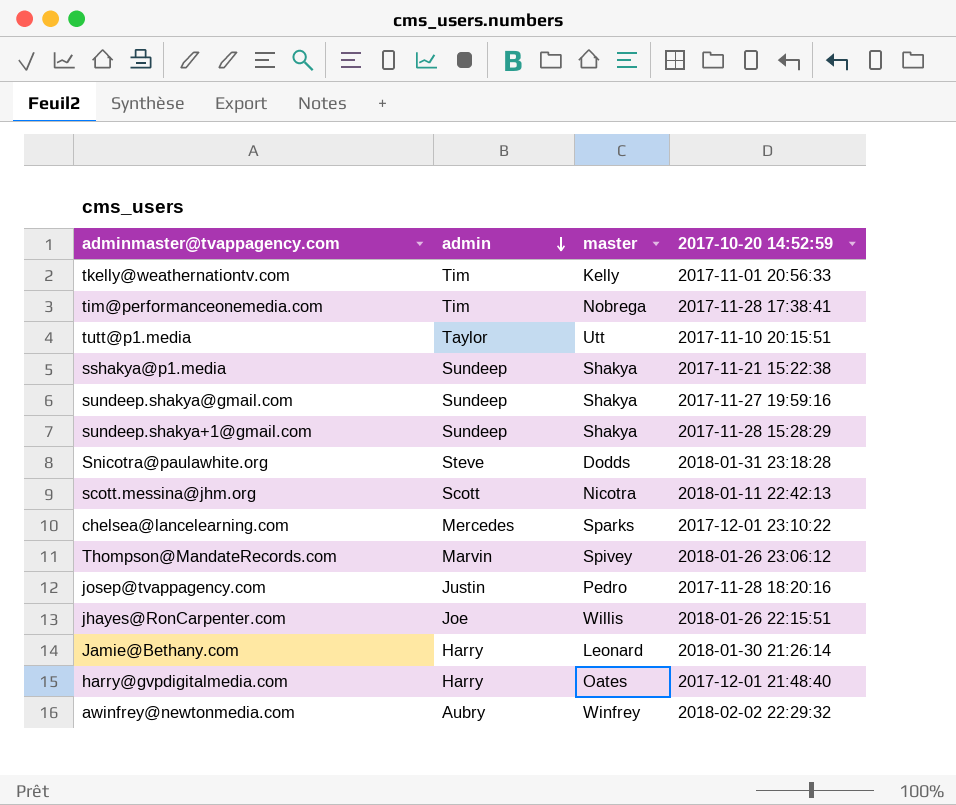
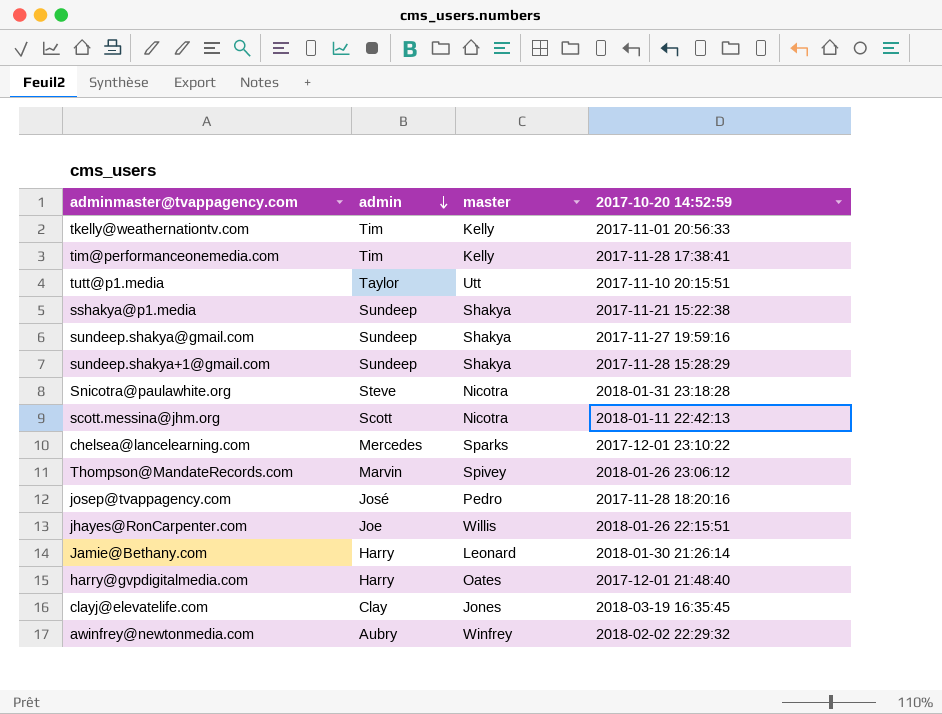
tim@performanceonemedia.com | master: Nobrega -> Kelly
Snicotra@paulawhite.org | master: Dodds -> Nicotra
josep@tvappagency.com | admin: Justin -> José
row clayj@elevatelife.com: none -> Clay | Jones | 2018-03-19 16:35:45

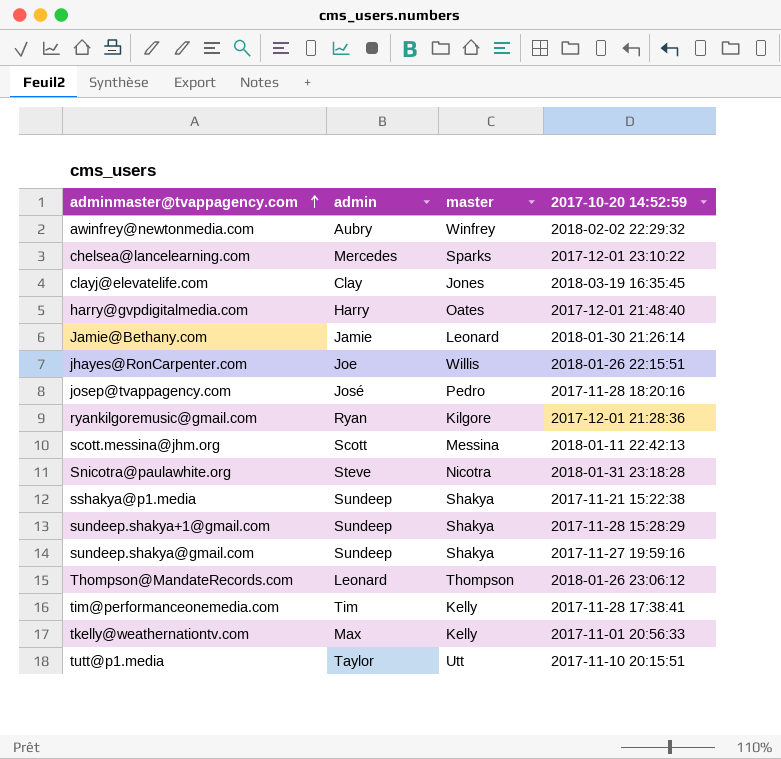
row order: admin descending -> adminmaster@tvappagency.com ascending
Jamie@Bethany.com | admin: Harry -> Jamie
row ryankilgoremusic@gmail.com: none -> Ryan | Kilgore | 2017-12-01 21:28:36
scott.messina@jhm.org | master: Nicotra -> Messina
Thompson@MandateRecords.com | admin: Marvin -> Leonard
Thompson@MandateRecords.com | master: Spivey -> Thompson
tkelly@weathernationtv.com | admin: Tim -> Max

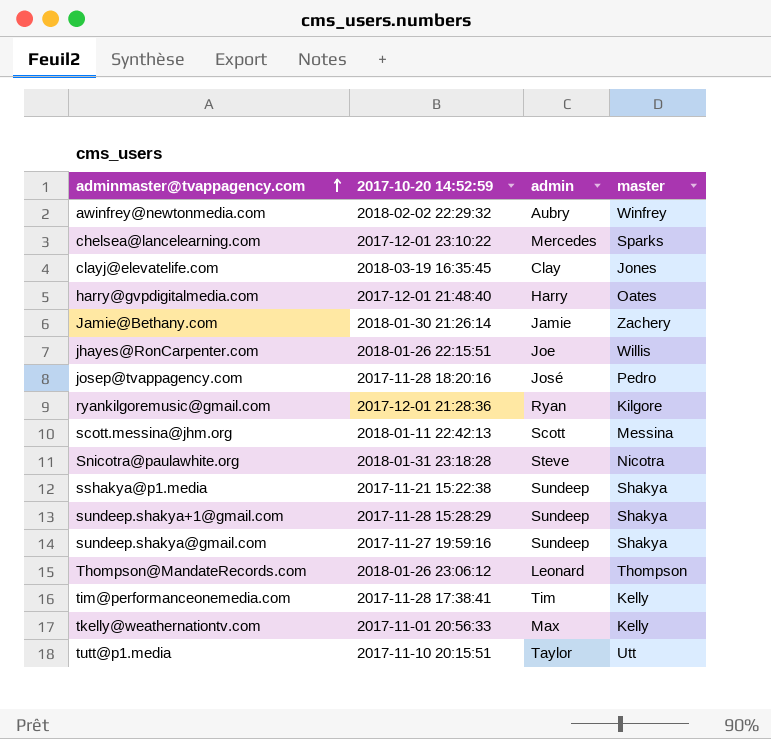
column 2017-10-20 14:52:59 | position: 4 -> 2
Jamie@Bethany.com | master: Leonard -> Zachery

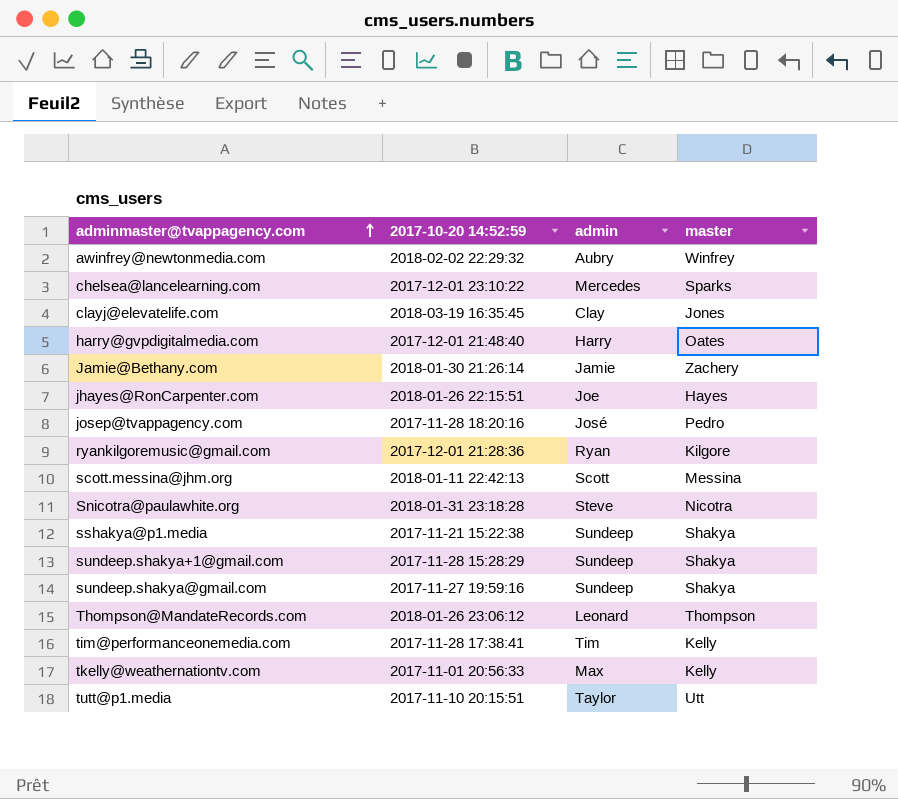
jhayes@RonCarpenter.com | master: Willis -> Hayes

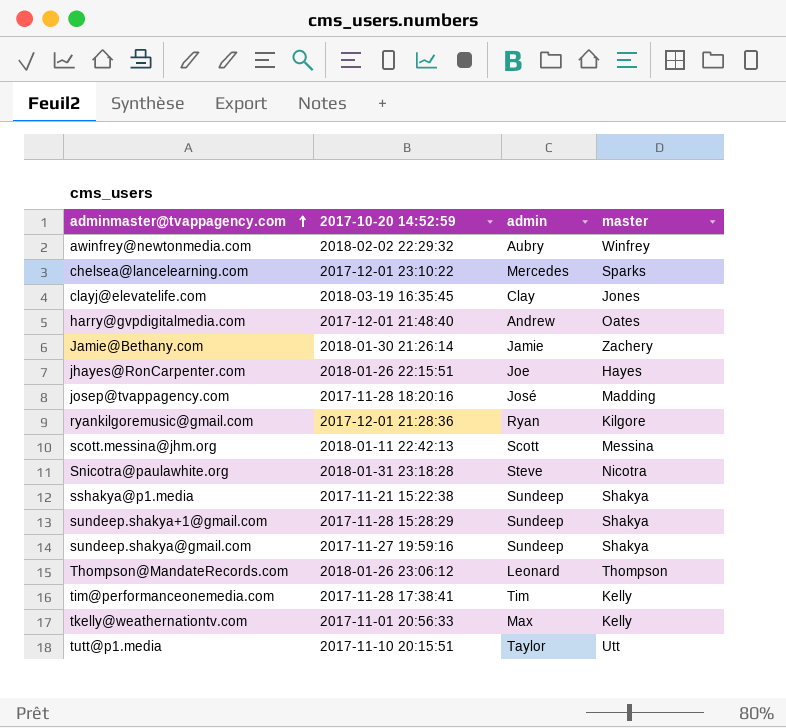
harry@gvpdigitalmedia.com | admin: Harry -> Andrew
josep@tvappagency.com | master: Pedro -> Madding

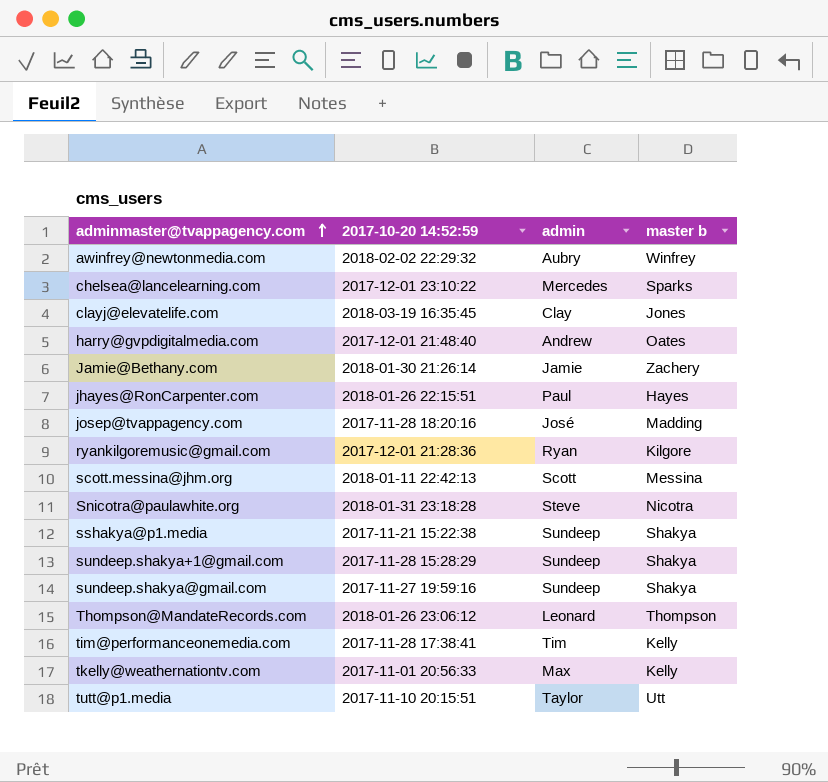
column name: master -> master b
jhayes@RonCarpenter.com | admin: Joe -> Paul

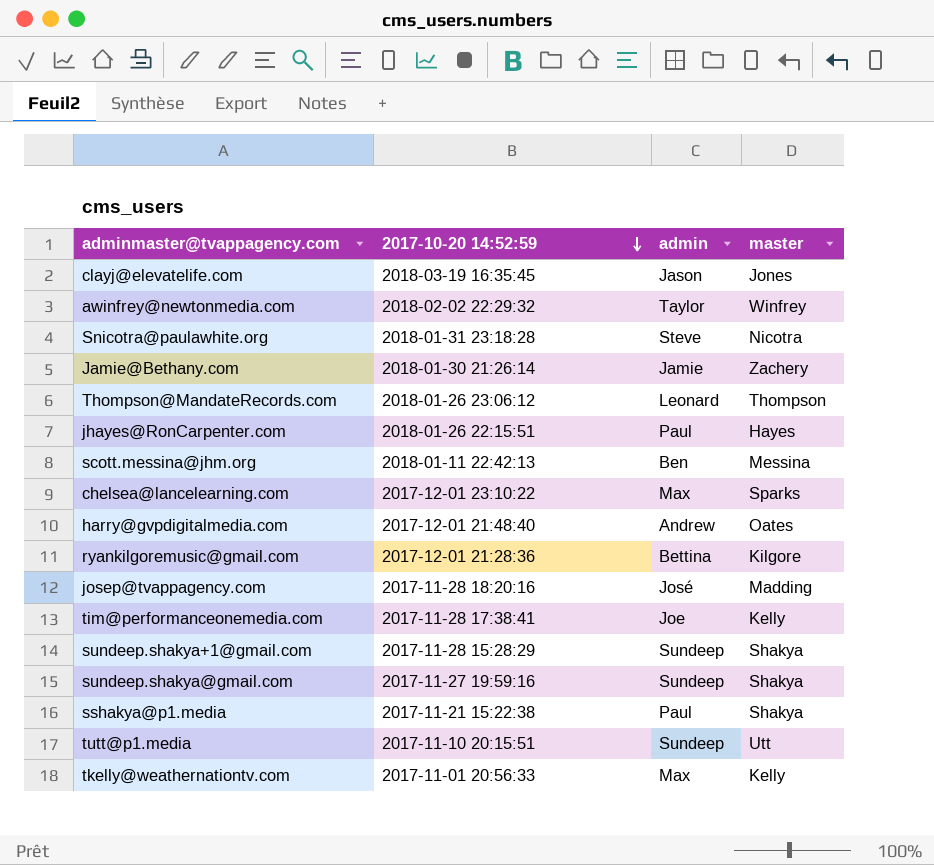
row order: adminmaster@tvappagency.com ascending -> 2017-10-20 14:52:59 descending
column name: master b -> master
clayj@elevatelife.com | admin: Clay -> Jason
awinfrey@newtonmedia.com | admin: Aubry -> Taylor
scott.messina@jhm.org | admin: Scott -> Ben
chelsea@lancelearning.com | admin: Mercedes -> Max
ryankilgoremusic@gmail.com | admin: Ryan -> Bettina
tim@performanceonemedia.com | admin: Tim -> Joe
sshakya@p1.media | admin: Sundeep -> Paul
tutt@p1.media | admin: Taylor -> Sundeep

